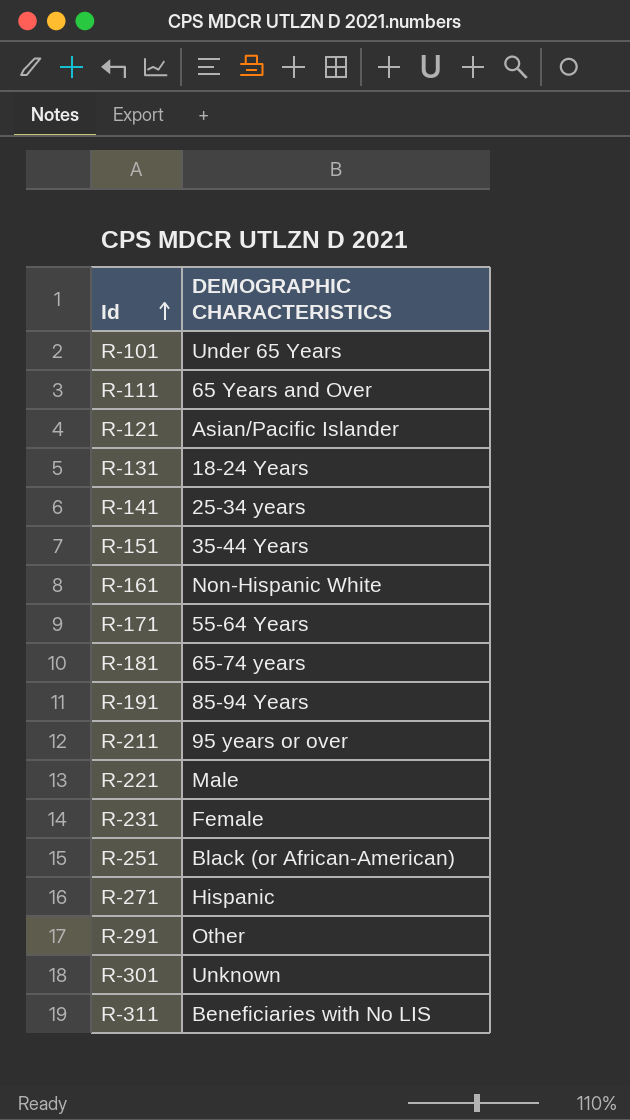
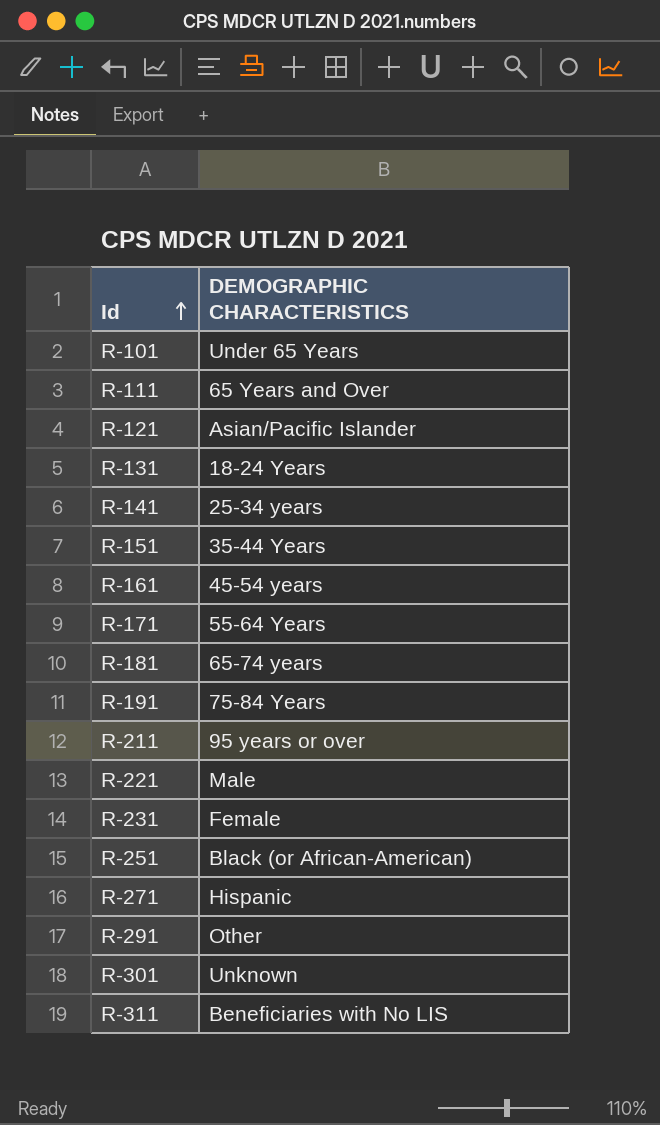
R-161 | DEMOGRAPHIC CHARACTERISTICS: Non-Hispanic White -> 45-54 years
R-191 | DEMOGRAPHIC CHARACTERISTICS: 85-94 Years -> 75-84 Years

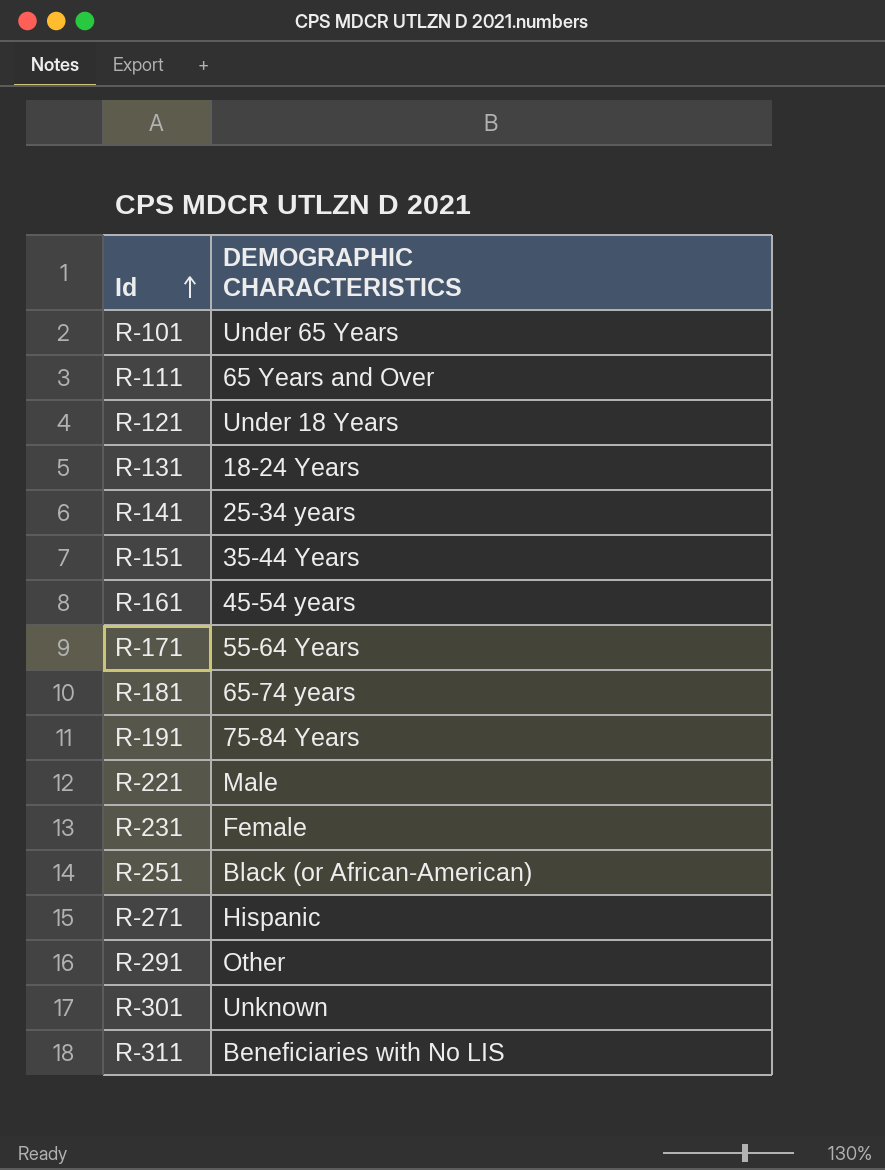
row R-211: 95 years or over -> none
R-121 | DEMOGRAPHIC CHARACTERISTICS: Asian/Pacific Islander -> Under 18 Years

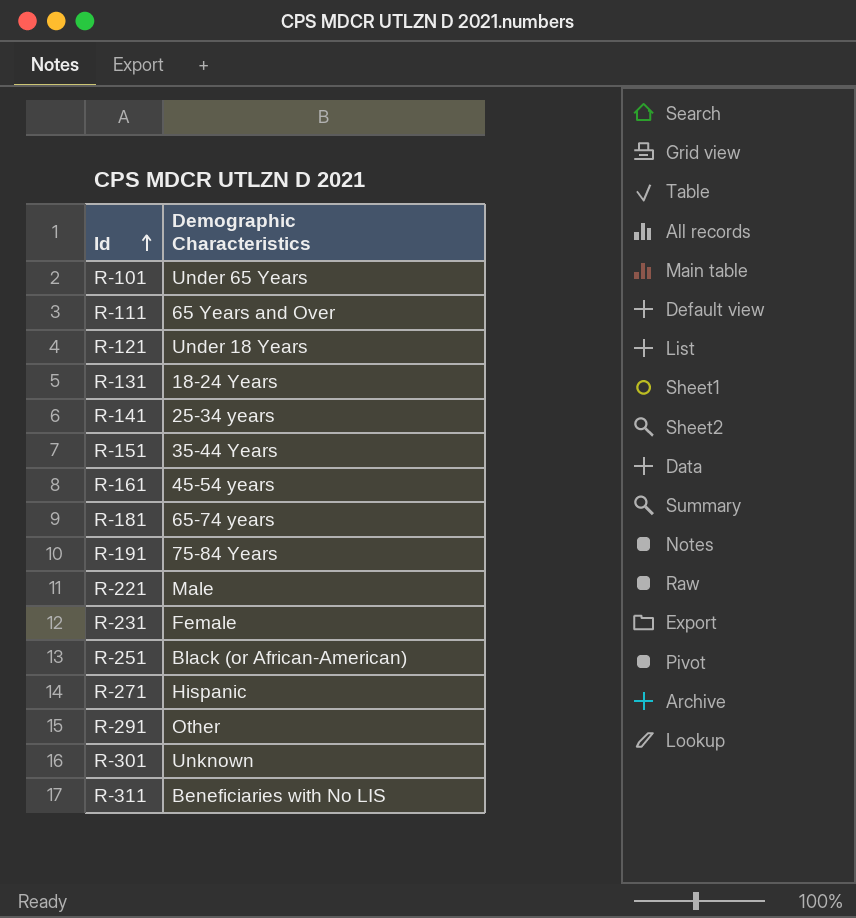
column name: DEMOGRAPHIC CHARACTERISTICS -> Demographic Characteristics
row R-171: 55-64 Years -> none

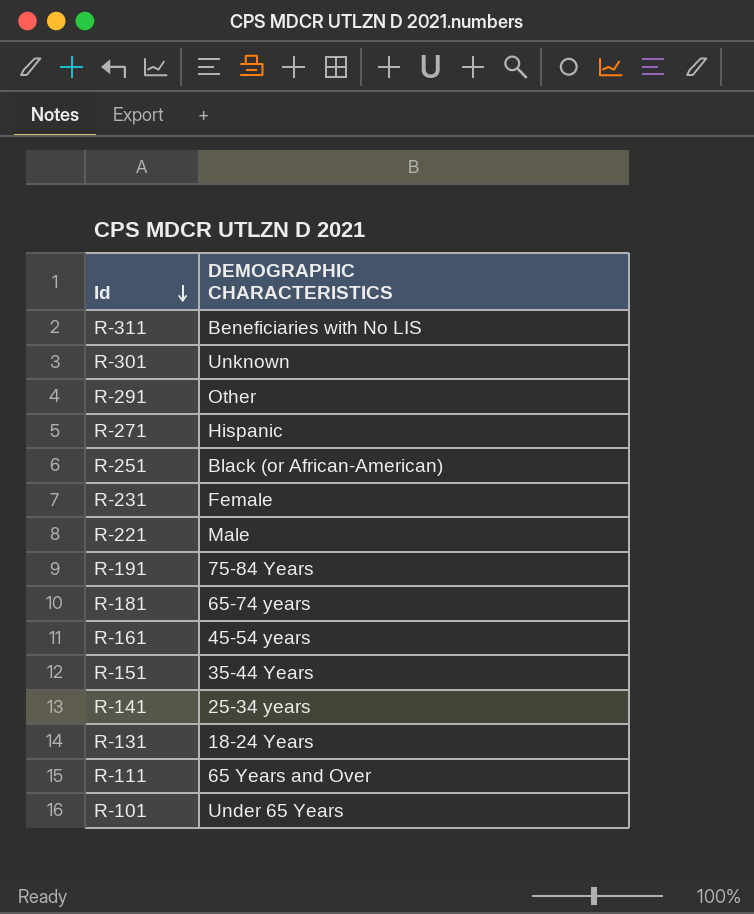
row order: Id ascending -> Id descending
column name: Demographic Characteristics -> DEMOGRAPHIC CHARACTERISTICS
row R-121: Under 18 Years -> none

